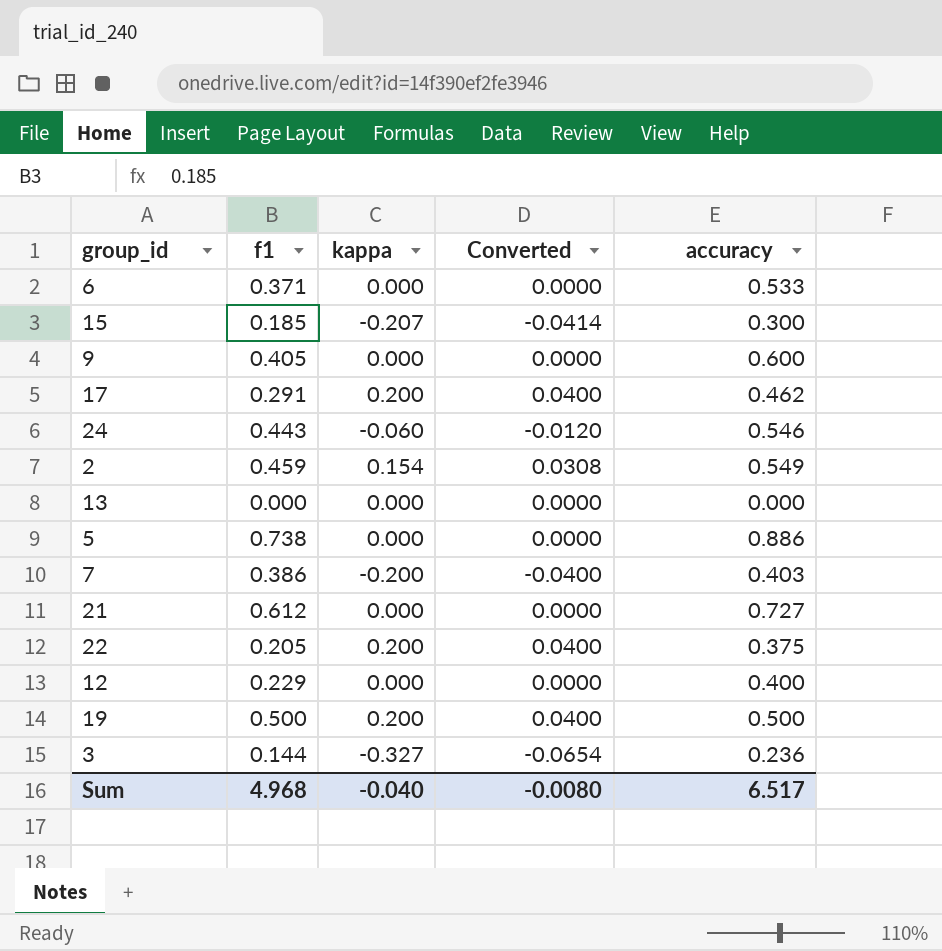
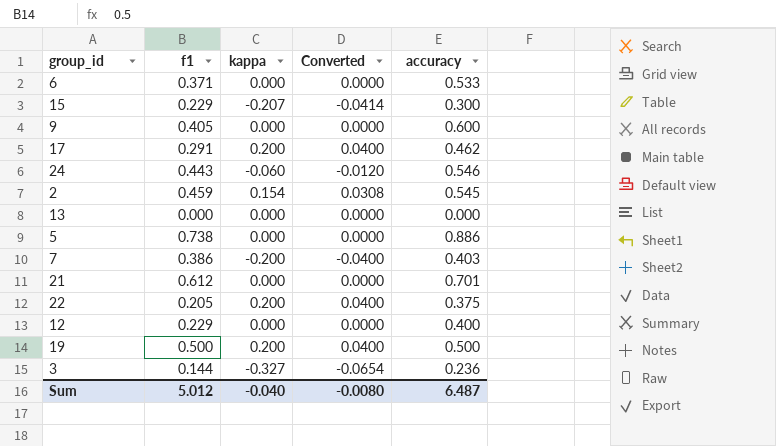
15 | f1: 0.185 -> 0.229
2 | accuracy: 0.549 -> 0.545
21 | accuracy: 0.727 -> 0.701
Sum | f1: 4.968 -> 5.012
Sum | accuracy: 6.517 -> 6.487

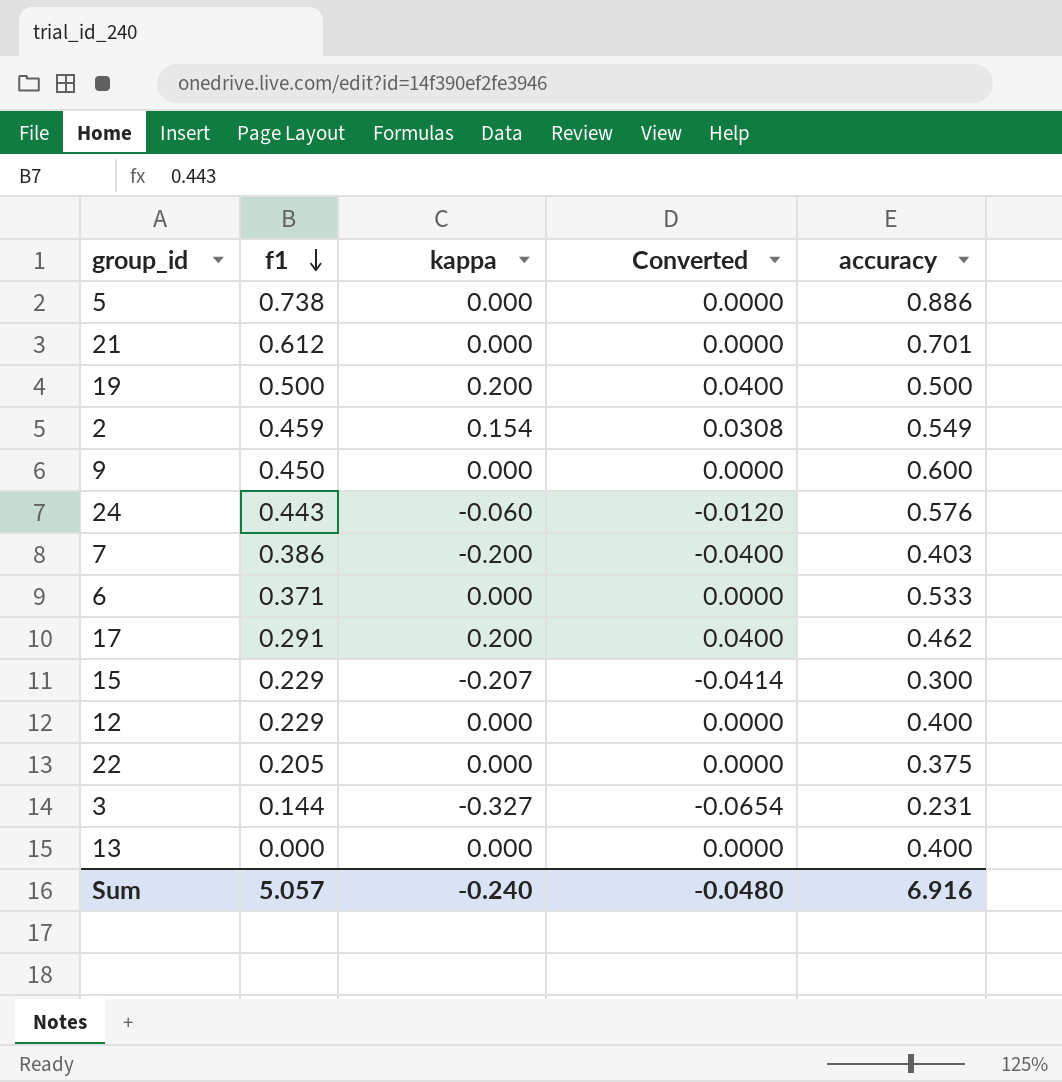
row order: none -> f1 descending
2 | accuracy: 0.545 -> 0.549
9 | f1: 0.405 -> 0.450
24 | accuracy: 0.546 -> 0.576
22 | kappa: 0.200 -> 0.000
22 | Converted: 0.0400 -> 0.0000
3 | accuracy: 0.236 -> 0.231
13 | accuracy: 0.000 -> 0.400
Sum | f1: 5.012 -> 5.057
Sum | kappa: -0.040 -> -0.240
Sum | Converted: -0.0080 -> -0.0480
Sum | accuracy: 6.487 -> 6.916

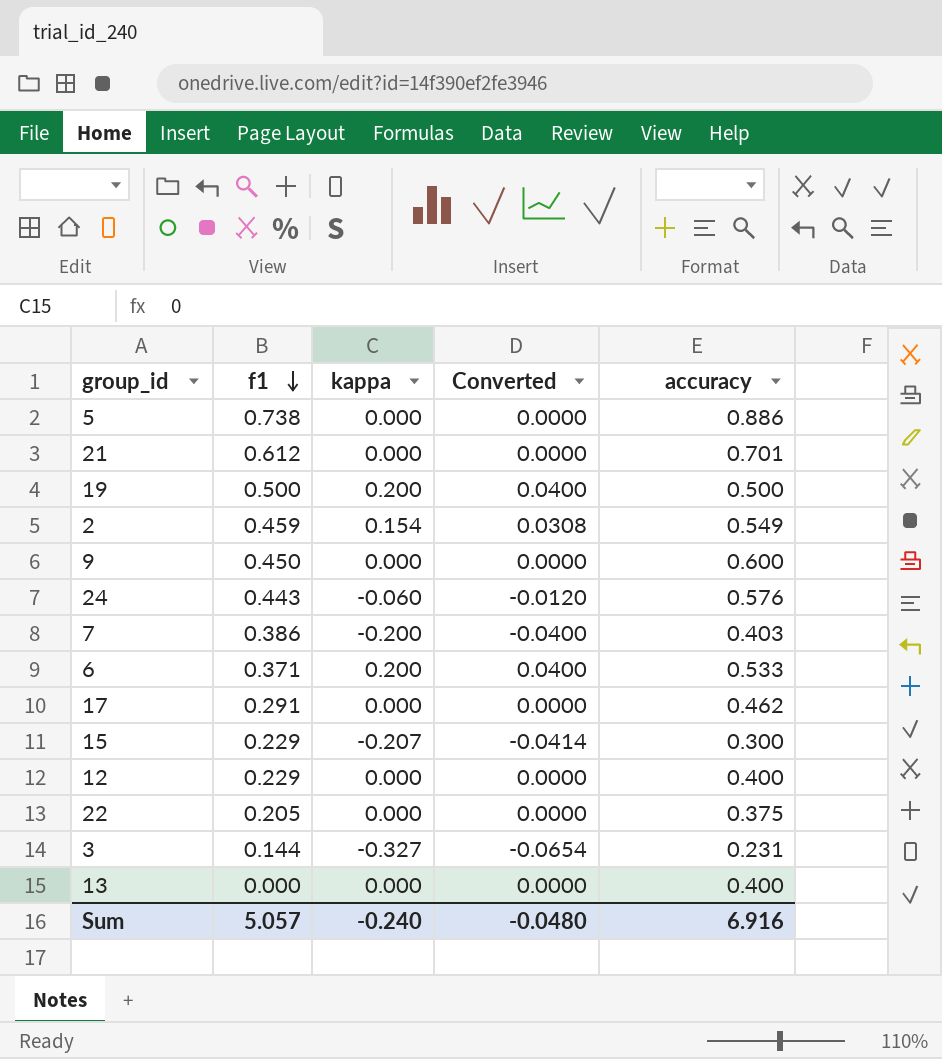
6 | kappa: 0.000 -> 0.200
6 | Converted: 0.0000 -> 0.0400
17 | kappa: 0.200 -> 0.000
17 | Converted: 0.0400 -> 0.0000

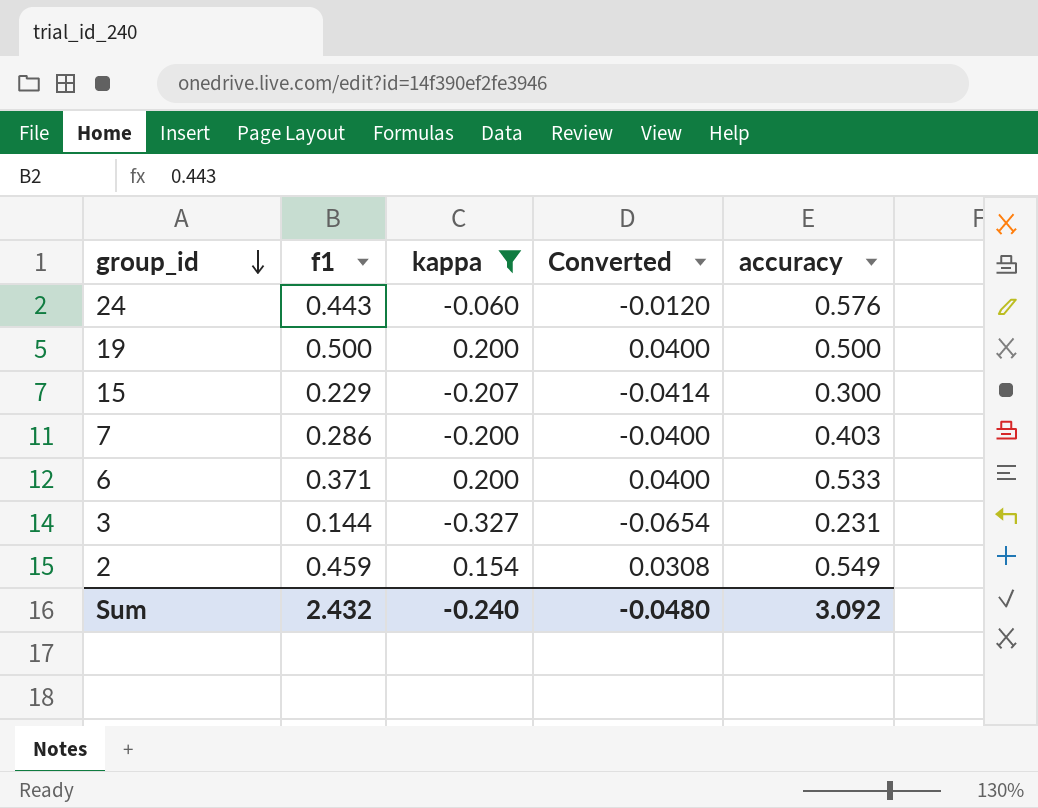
filter: none -> kappa != 0.000
row order: f1 descending -> group_id descending
7 | f1: 0.386 -> 0.286
Sum | f1: 5.057 -> 2.432
Sum | accuracy: 6.916 -> 3.092

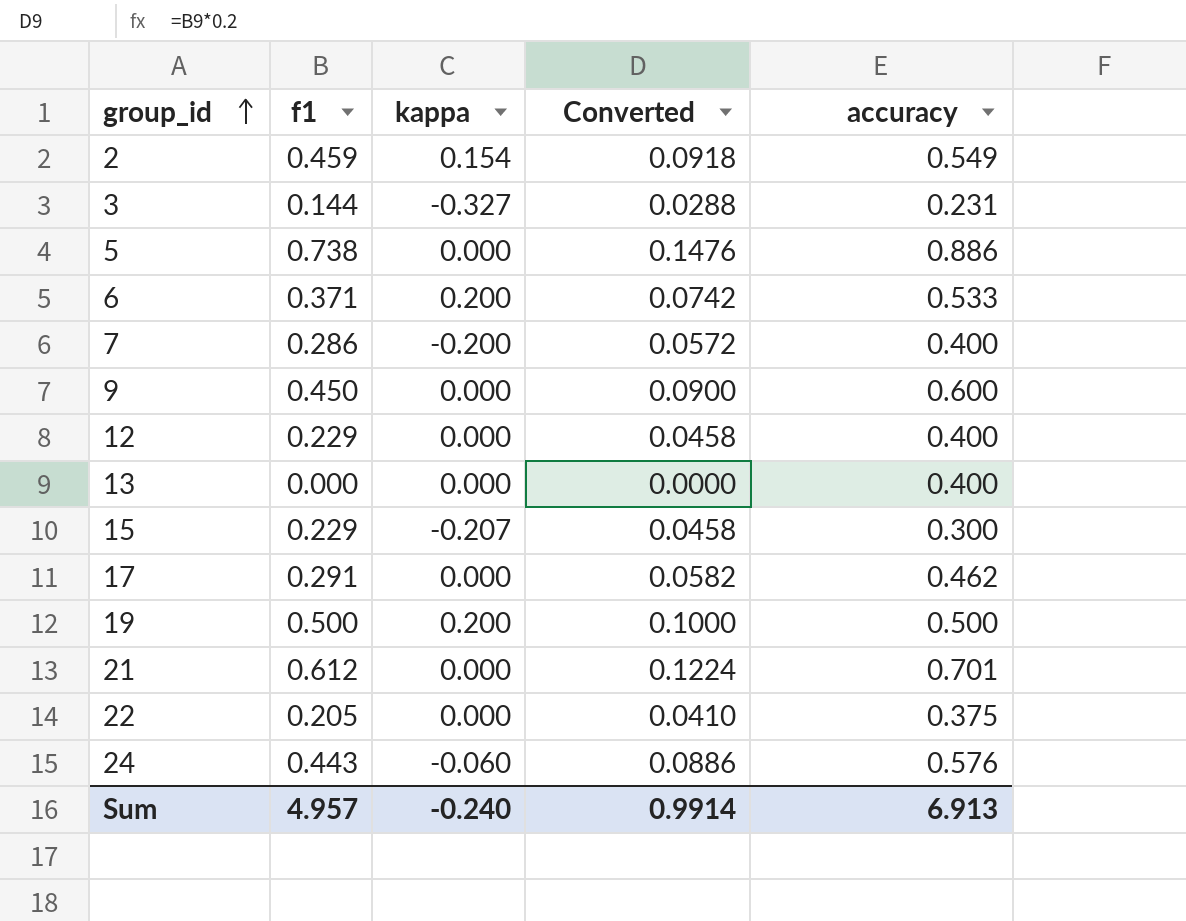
filter: kappa != 0.000 -> none
row order: group_id descending -> group_id ascending
column Converted | formula: [kappa] * 0.2 -> [f1] * 0.2
7 | accuracy: 0.403 -> 0.400
Sum | f1: 2.432 -> 4.957
Sum | Converted: -0.0480 -> 0.9914
Sum | accuracy: 3.092 -> 6.913

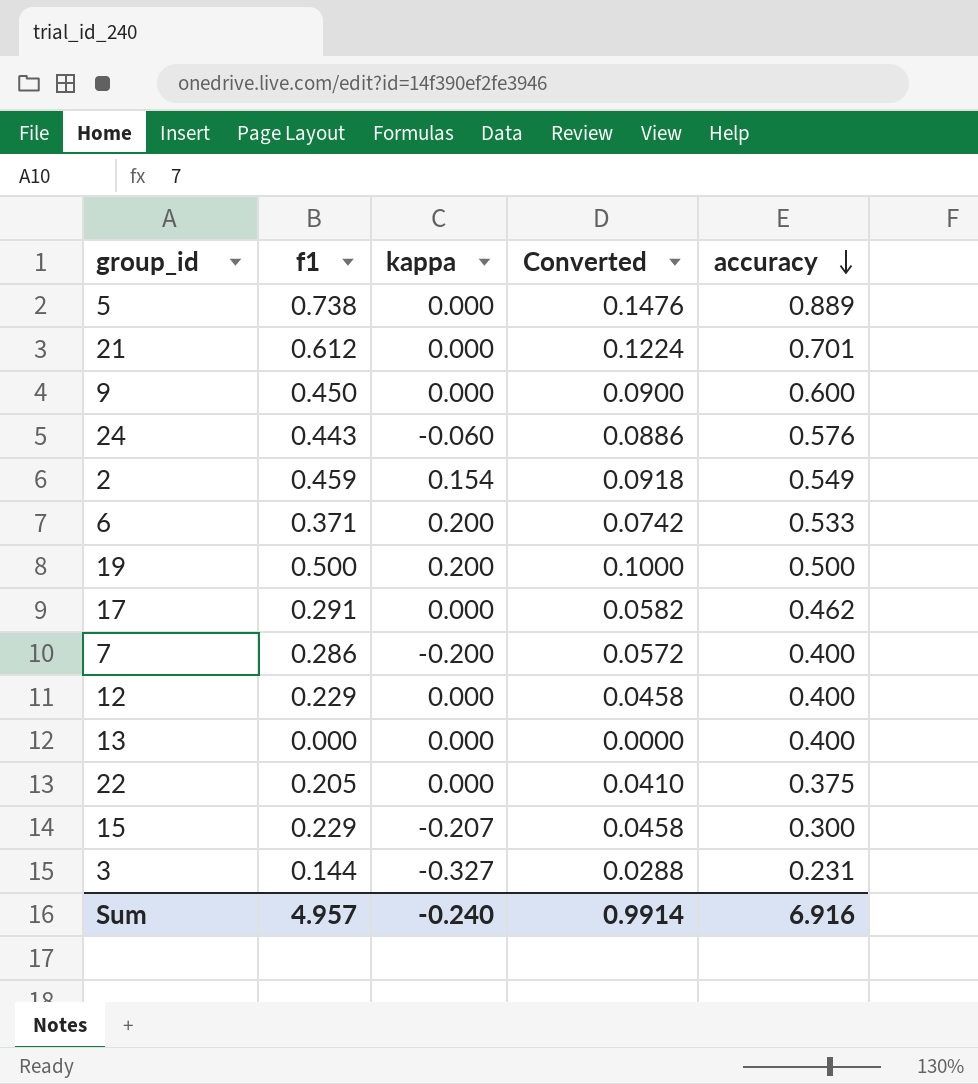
row order: group_id ascending -> accuracy descending
5 | accuracy: 0.886 -> 0.889
Sum | accuracy: 6.913 -> 6.916

